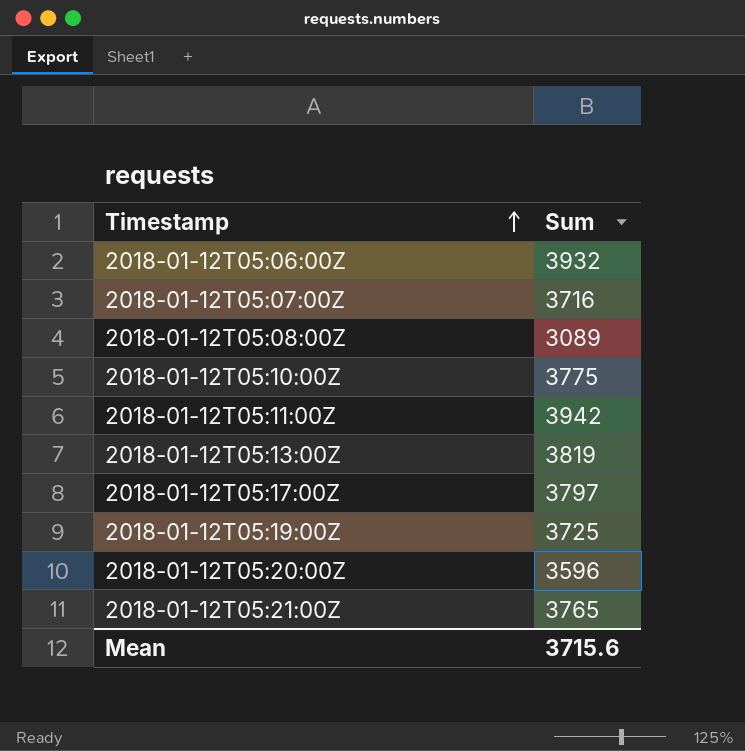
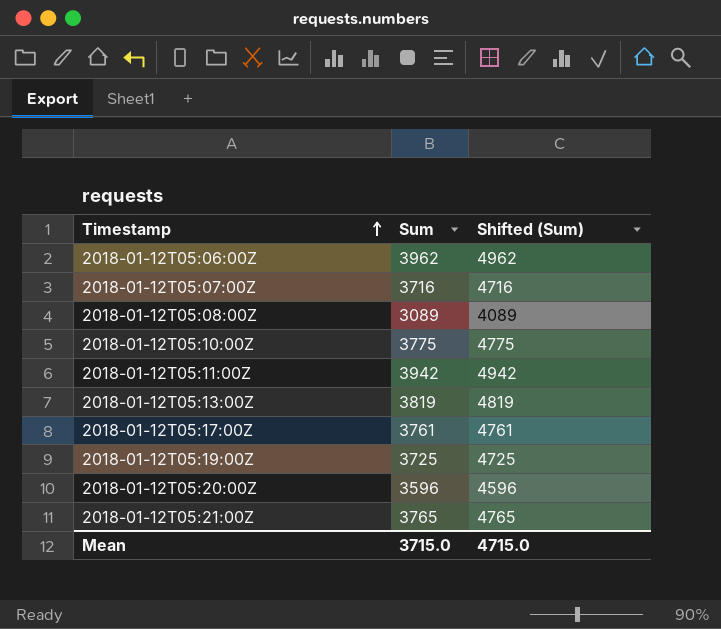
column Shifted (Sum) | formula: none -> [Sum] + 1000
2018-01-12T05:06:00Z | Sum: 3932 -> 3962
2018-01-12T05:17:00Z | Sum: 3797 -> 3761
Mean | Sum: 3715.6 -> 3715.0

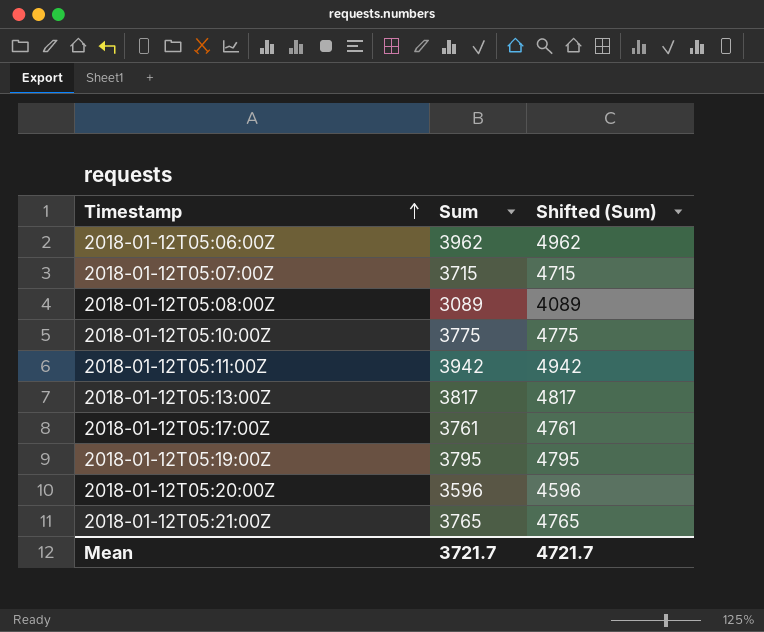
2018-01-12T05:07:00Z | Sum: 3716 -> 3715
2018-01-12T05:07:00Z | Shifted (Sum): 4716 -> 4715
2018-01-12T05:13:00Z | Sum: 3819 -> 3817
2018-01-12T05:13:00Z | Shifted (Sum): 4819 -> 4817
2018-01-12T05:19:00Z | Sum: 3725 -> 3795
2018-01-12T05:19:00Z | Shifted (Sum): 4725 -> 4795
Mean | Sum: 3715.0 -> 3721.7
Mean | Shifted (Sum): 4715.0 -> 4721.7

